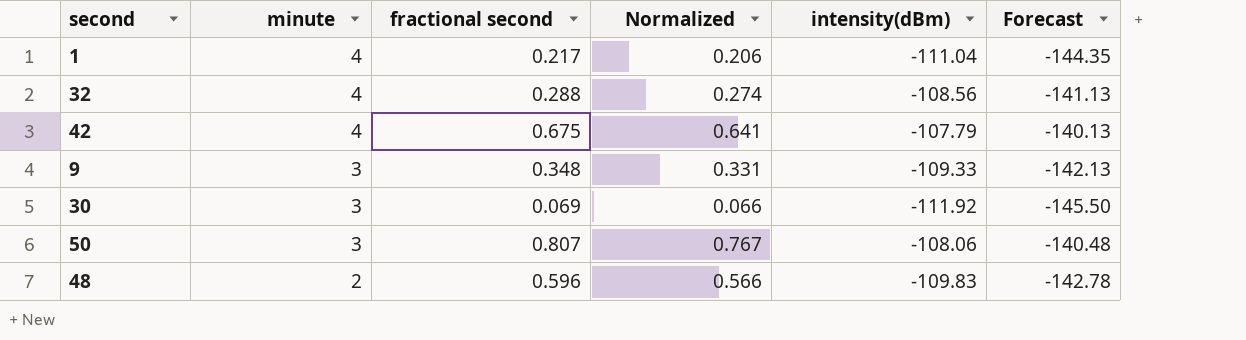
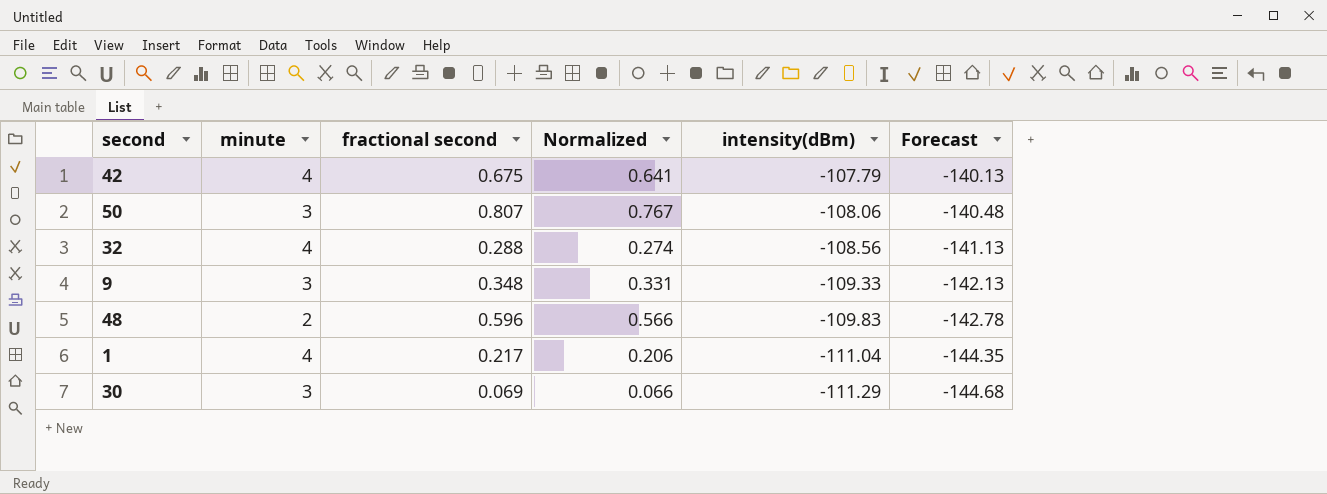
row order: minute descending -> intensity(dBm) descending
30 | intensity(dBm): -111.92 -> -111.29
30 | Forecast: -145.50 -> -144.68

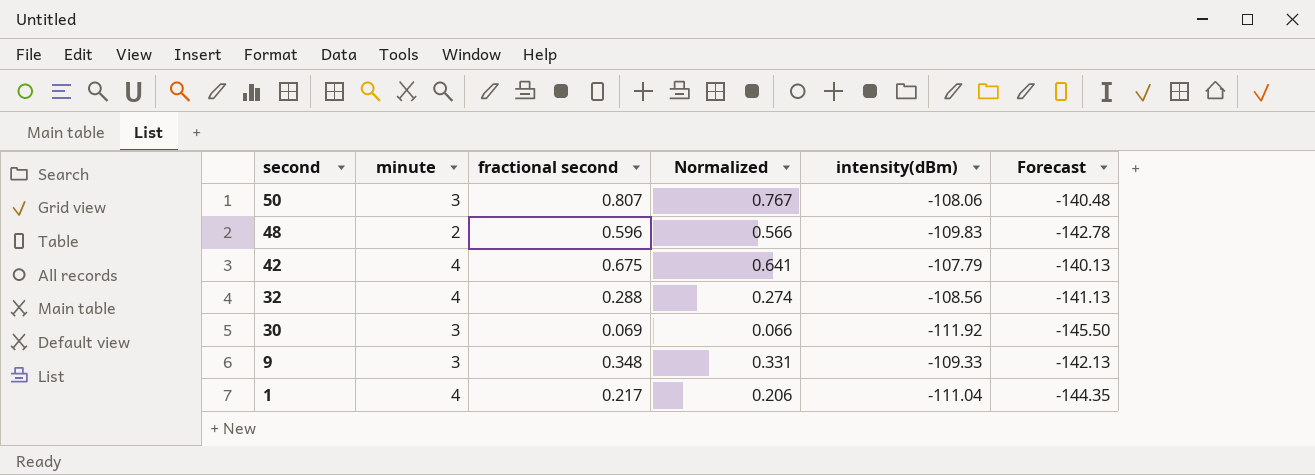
row order: intensity(dBm) descending -> second descending
30 | intensity(dBm): -111.29 -> -111.92
30 | Forecast: -144.68 -> -145.50

